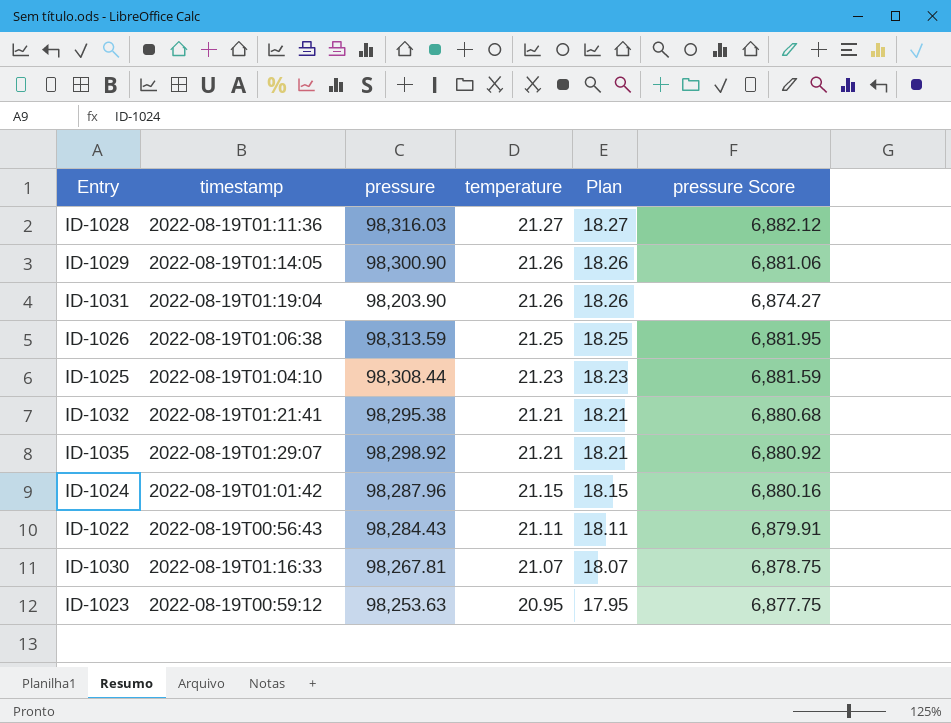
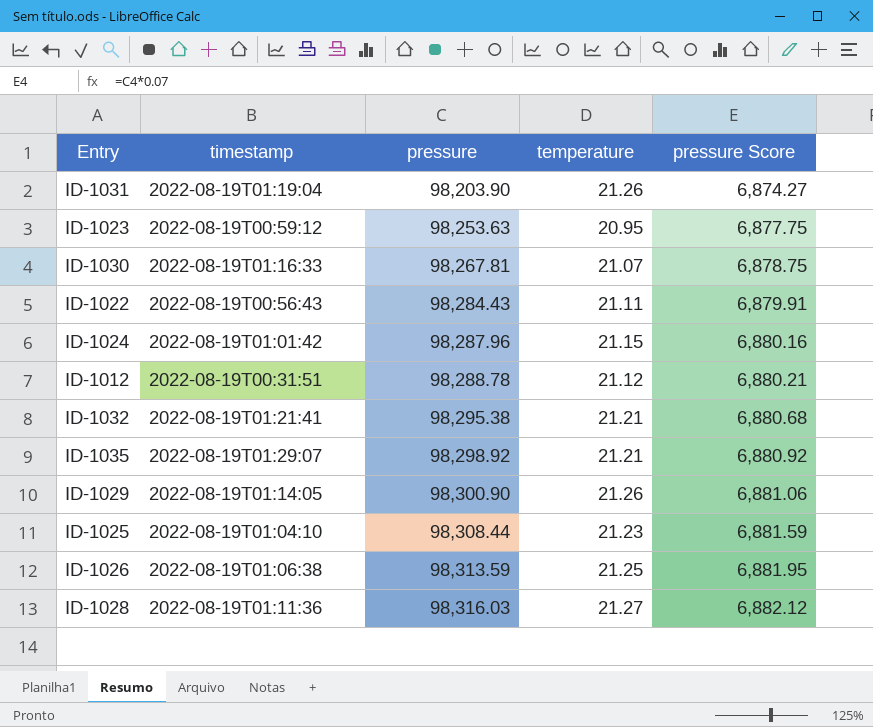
row order: temperature descending -> pressure ascending
column Plan | formula: [temperature] - 3 -> none
row ID-1012: none -> 2022-08-19T00:31:51 | 98,288.78 | 21.12 | 6,880.21

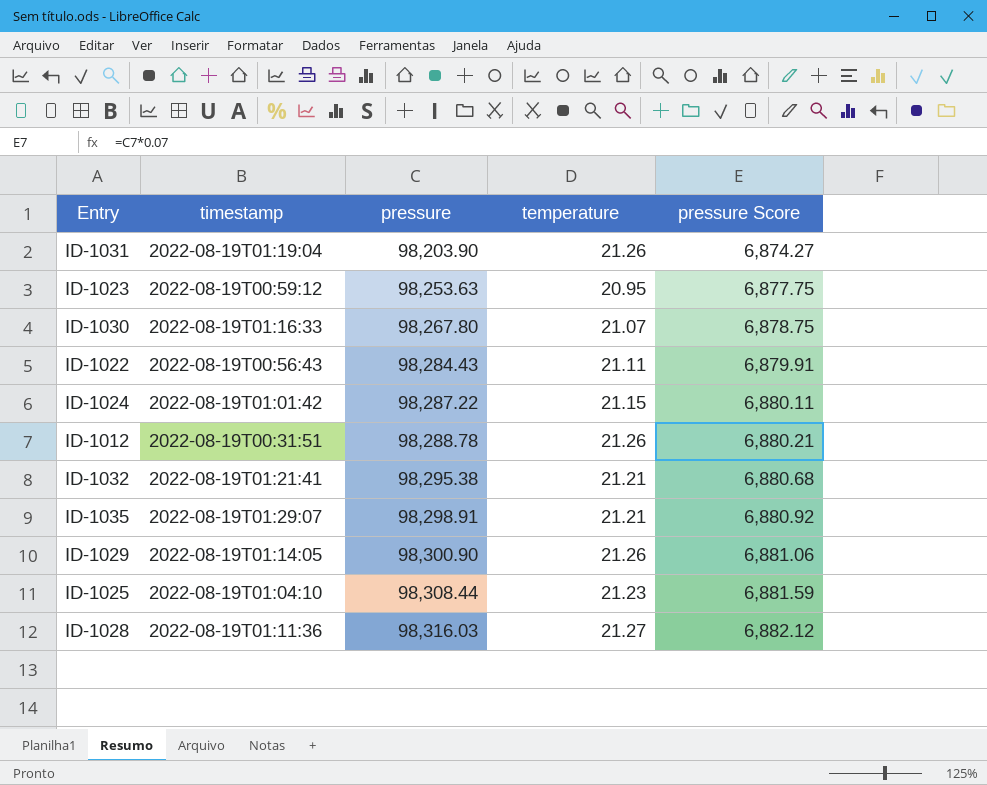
row ID-1026: 2022-08-19T01:06:38 | 98,313.59 | 21.25 | 6,881.95 -> none
ID-1030 | pressure: 98,267.81 -> 98,267.80
ID-1024 | pressure: 98,287.96 -> 98,287.22
ID-1024 | pressure Score: 6,880.16 -> 6,880.11
ID-1012 | temperature: 21.12 -> 21.26
ID-1035 | pressure: 98,298.92 -> 98,298.91

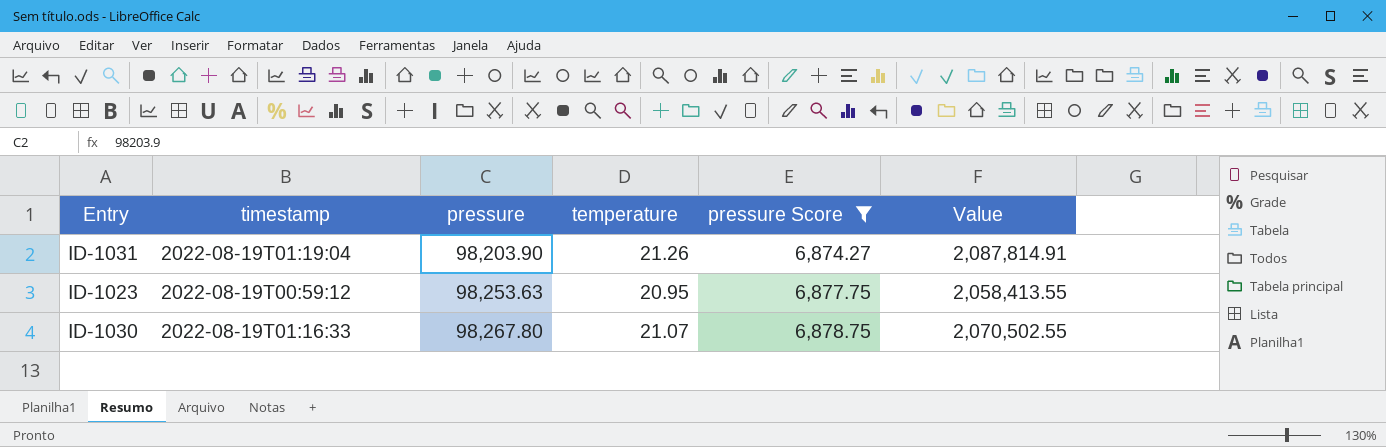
filter: none -> pressure Score <= 6,878.75
column Value | formula: none -> [pressure] * [temperature]

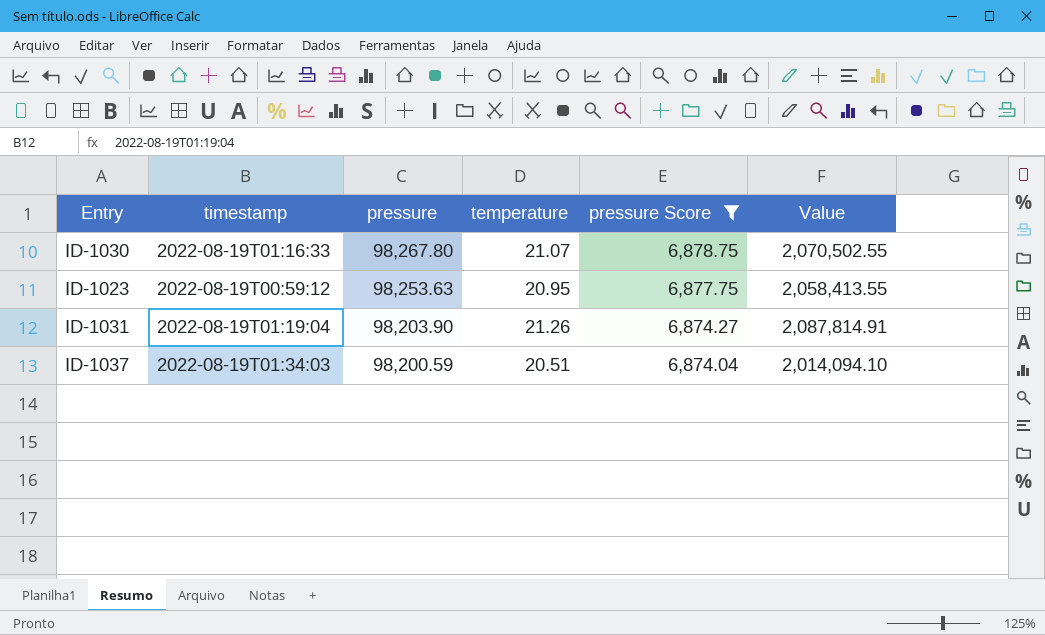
row order: pressure ascending -> pressure descending
row ID-1037: none -> 2022-08-19T01:34:03 | 98,200.59 | 20.51 | 6,874.04 | 2,014,094.10

